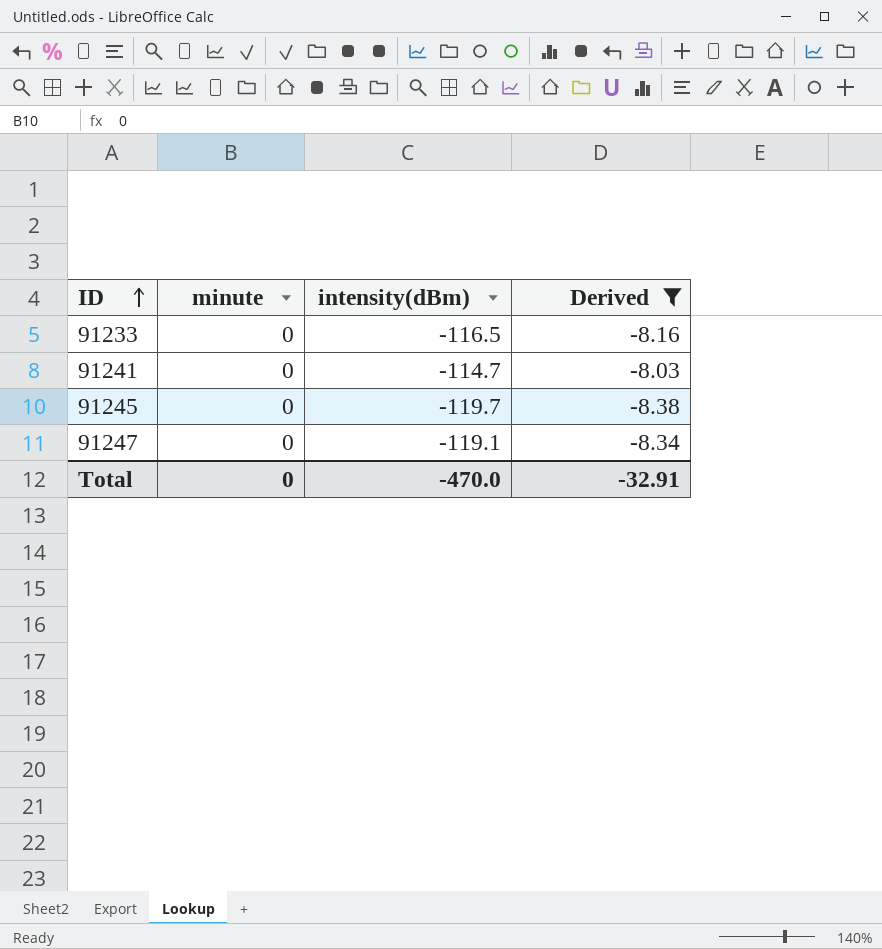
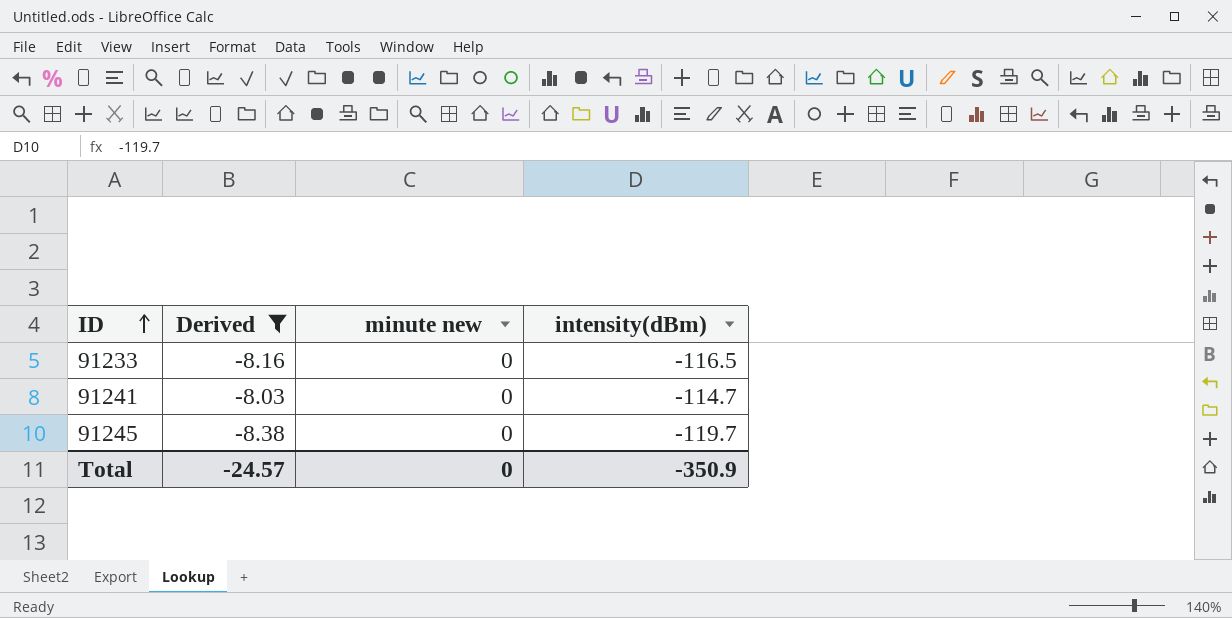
column Derived | position: 4 -> 2
column name: minute -> minute new
row 91247: 0 | -119.1 | -8.34 -> none
Total | Derived: -32.91 -> -24.57
Total | intensity(dBm): -470.0 -> -350.9

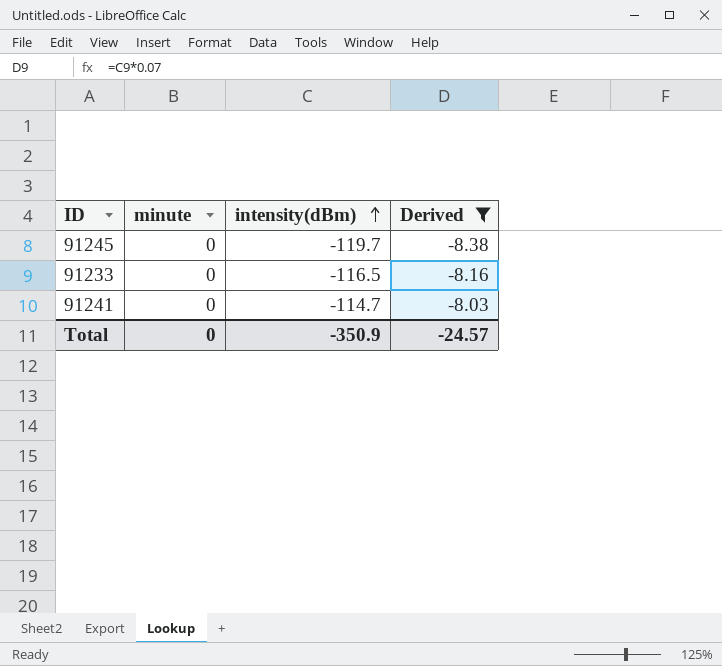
row order: ID ascending -> intensity(dBm) ascending
column name: minute new -> minute
column Derived | position: 2 -> 4

